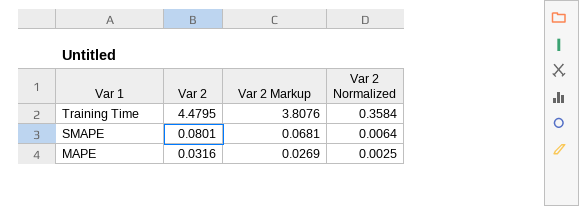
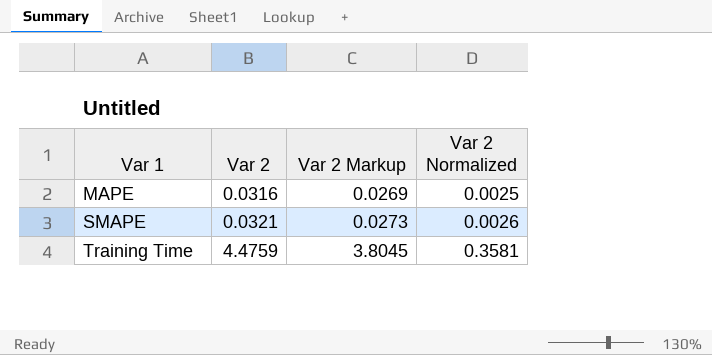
row order: Var 1 descending -> Var 1 ascending
SMAPE | Var 2: 0.0801 -> 0.0321
SMAPE | Var 2 Markup: 0.0681 -> 0.0273
SMAPE | Var 2 Normalized: 0.0064 -> 0.0026
Training Time | Var 2: 4.4795 -> 4.4759
Training Time | Var 2 Markup: 3.8076 -> 3.8045
Training Time | Var 2 Normalized: 0.3584 -> 0.3581

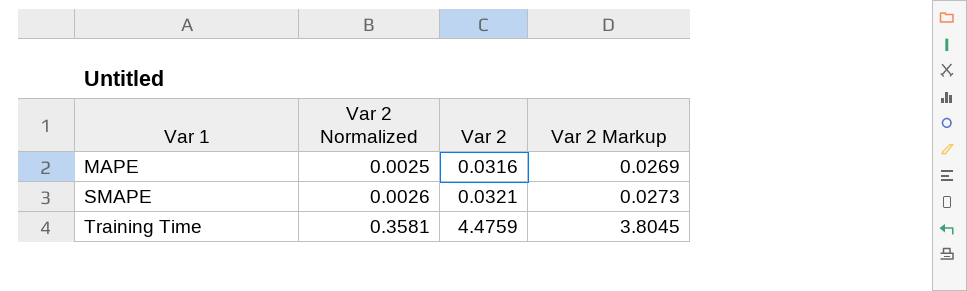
column Var 2 Normalized | position: 4 -> 2

